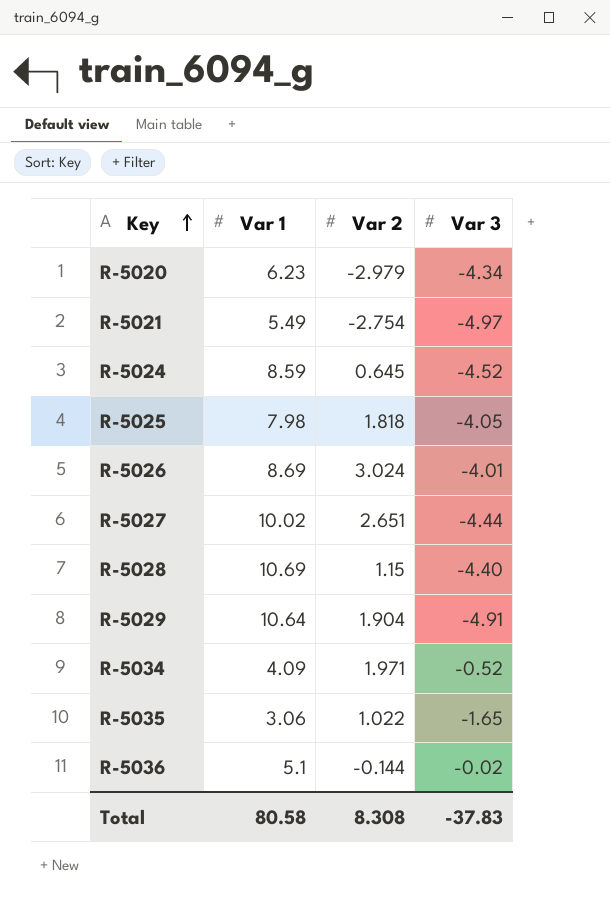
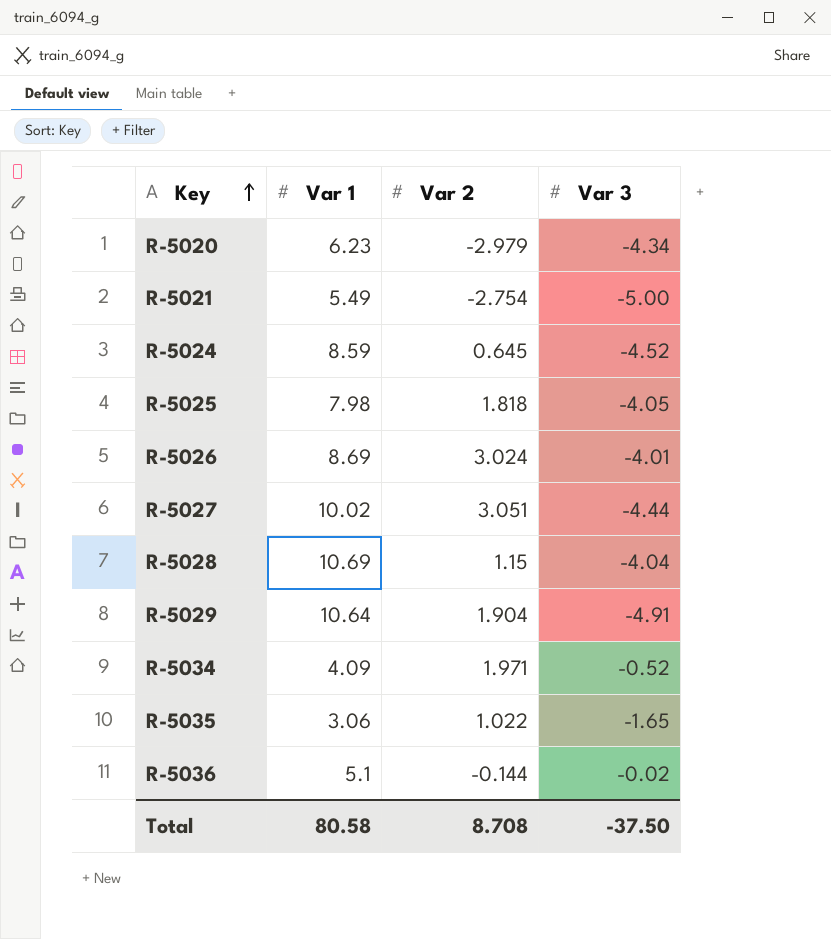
R-5021 | Var 3: -4.97 -> -5.00
R-5027 | Var 2: 2.651 -> 3.051
R-5028 | Var 3: -4.40 -> -4.04
Total | Var 2: 8.308 -> 8.708
Total | Var 3: -37.83 -> -37.50

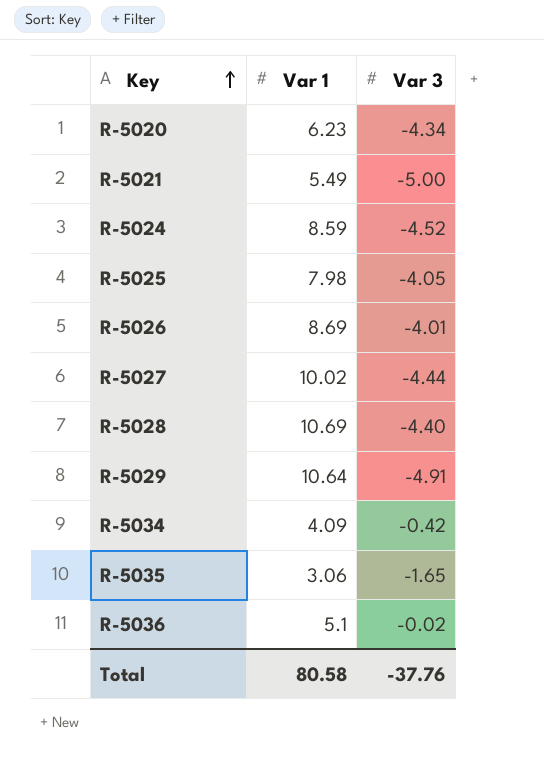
column Var 2 | position: 3 -> none
R-5028 | Var 3: -4.04 -> -4.40
R-5034 | Var 3: -0.52 -> -0.42
Total | Var 3: -37.50 -> -37.76

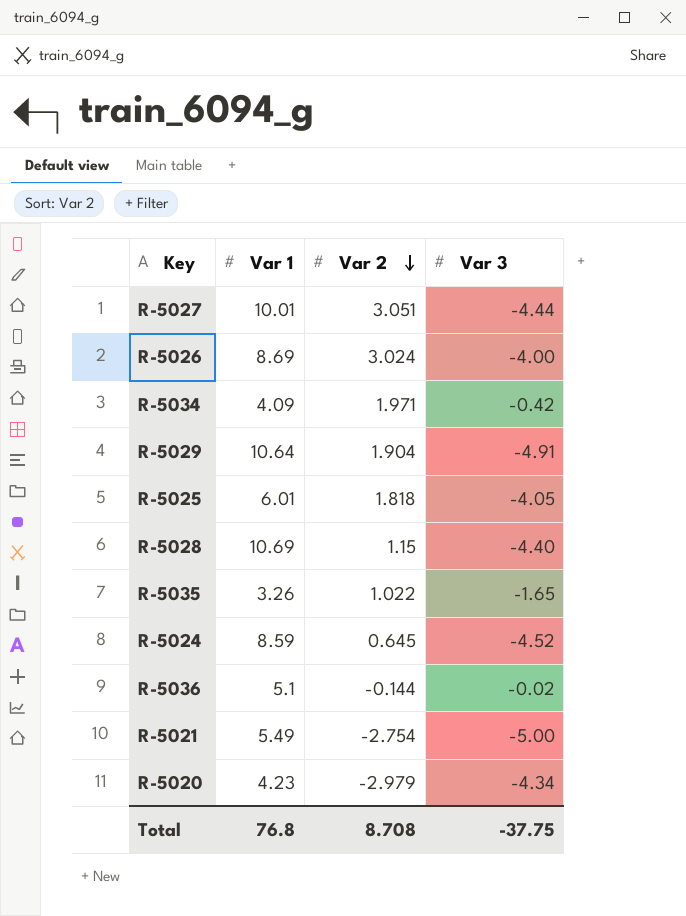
row order: Key ascending -> Var 2 descending
column Var 2 | position: none -> 3
R-5027 | Var 1: 10.02 -> 10.01
R-5026 | Var 3: -4.01 -> -4.00
R-5025 | Var 1: 7.98 -> 6.01
R-5035 | Var 1: 3.06 -> 3.26
R-5020 | Var 1: 6.23 -> 4.23
Total | Var 1: 80.58 -> 76.8
Total | Var 3: -37.76 -> -37.75

